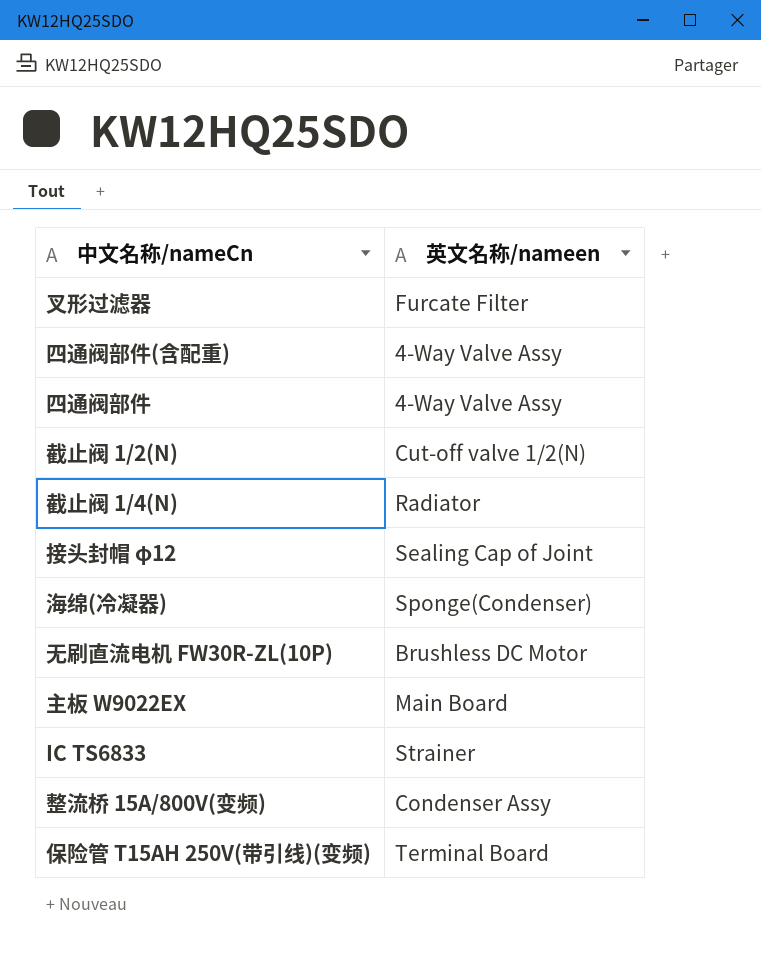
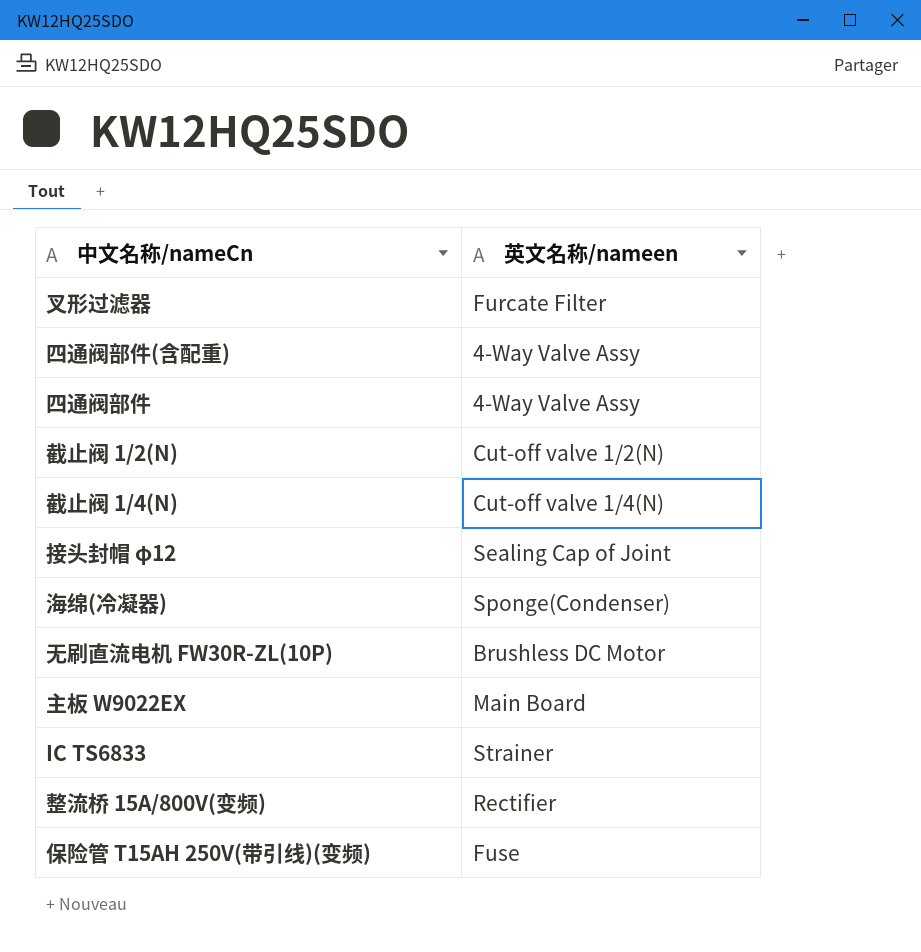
截止阀 1/4(N) | 英文名称/nameen: Radiator -> Cut-off valve 1/4(N)
整流桥 15A/800V(变频) | 英文名称/nameen: Condenser Assy -> Rectifier
保险管 T15AH 250V(带引线)(变频) | 英文名称/nameen: Terminal Board -> Fuse

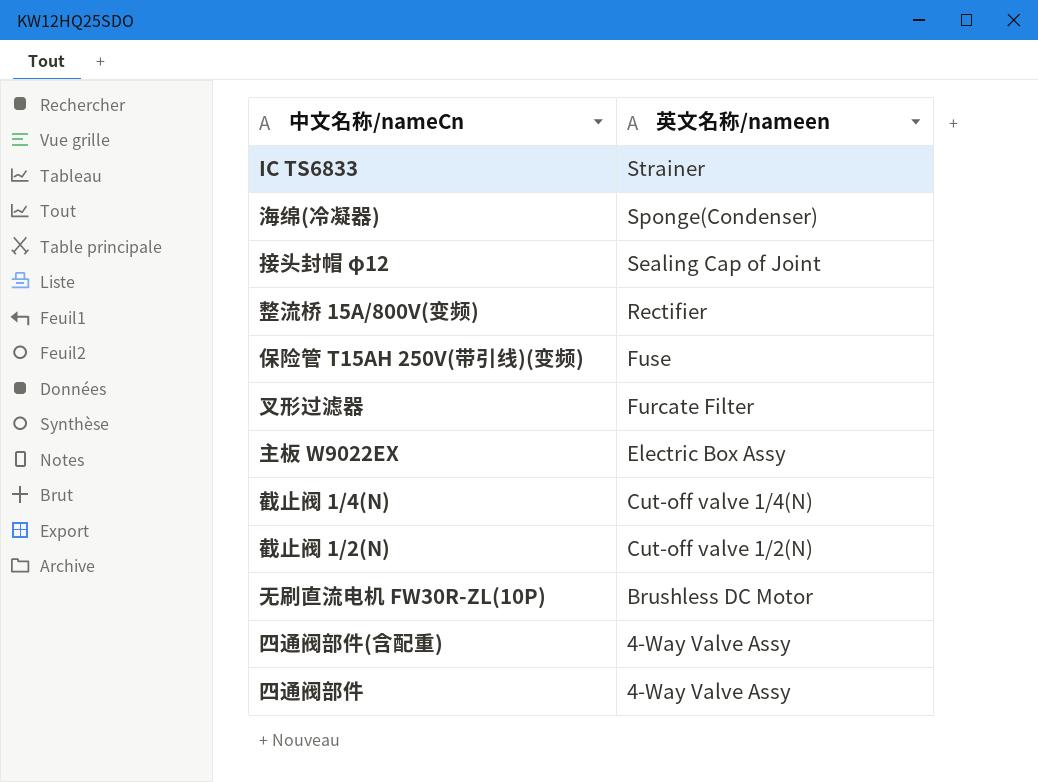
row order: none -> 英文名称/nameen descending
主板 W9022EX | 英文名称/nameen: Main Board -> Electric Box Assy

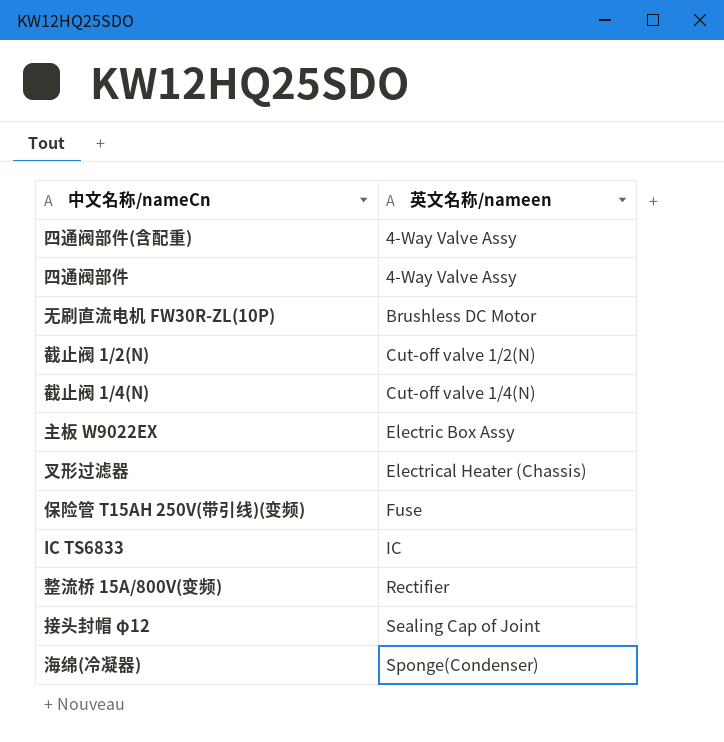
row order: 英文名称/nameen descending -> 英文名称/nameen ascending
叉形过滤器 | 英文名称/nameen: Furcate Filter -> Electrical Heater (Chassis)
IC TS6833 | 英文名称/nameen: Strainer -> IC

